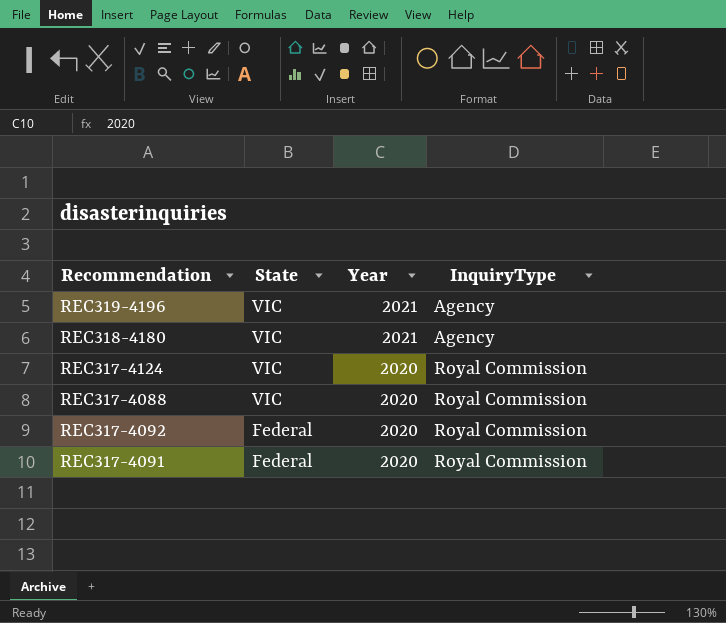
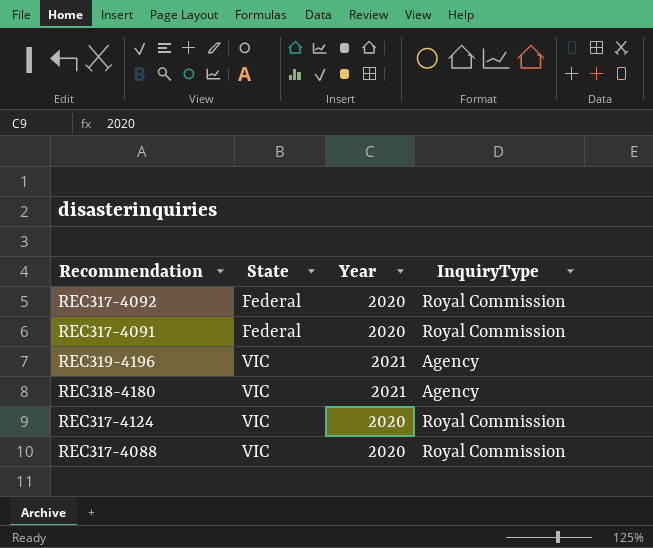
row order: State descending -> State ascending

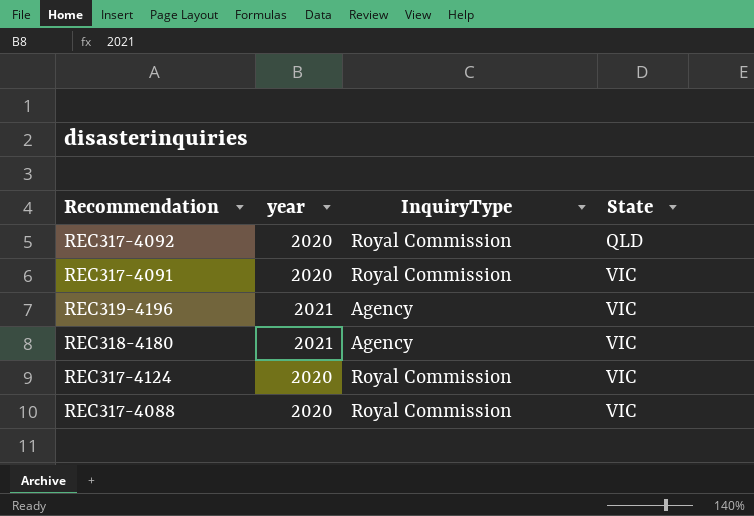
column name: Year -> year
column State | position: 2 -> 4
REC317-4092 | State: Federal -> QLD
REC317-4091 | State: Federal -> VIC

